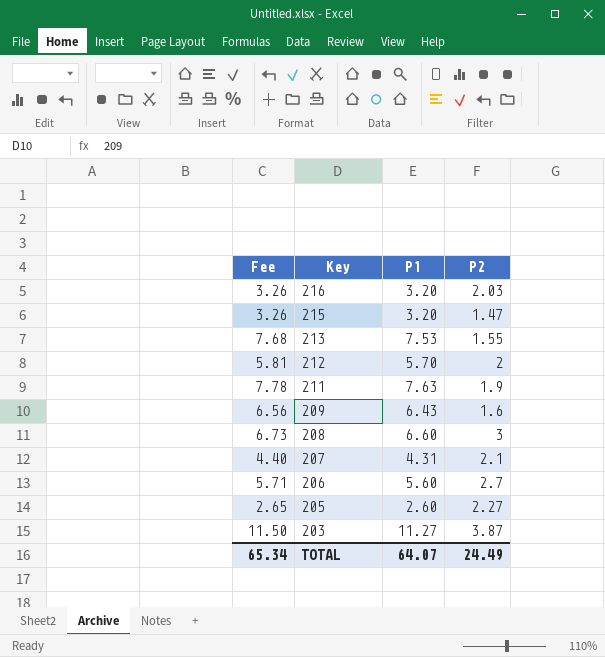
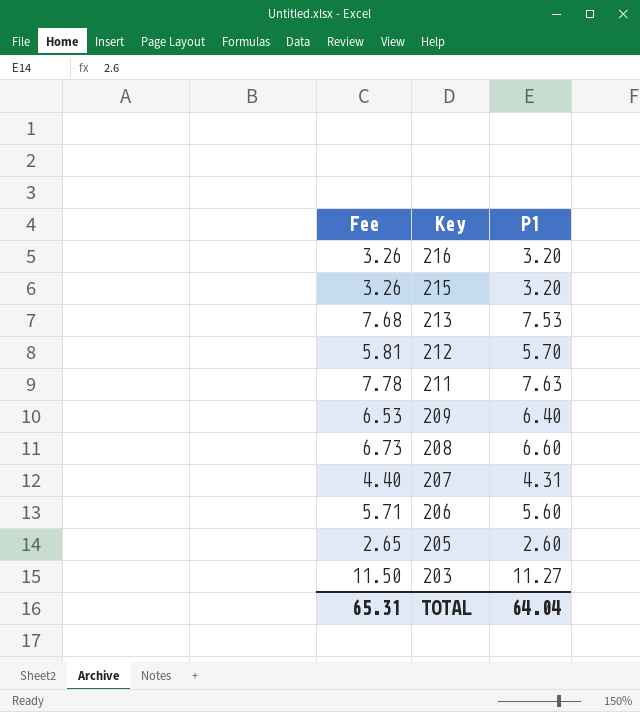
column P2 | position: 4 -> none
209 | Fee: 6.56 -> 6.53
209 | P1: 6.43 -> 6.40
TOTAL | Fee: 65.34 -> 65.31
TOTAL | P1: 64.07 -> 64.04

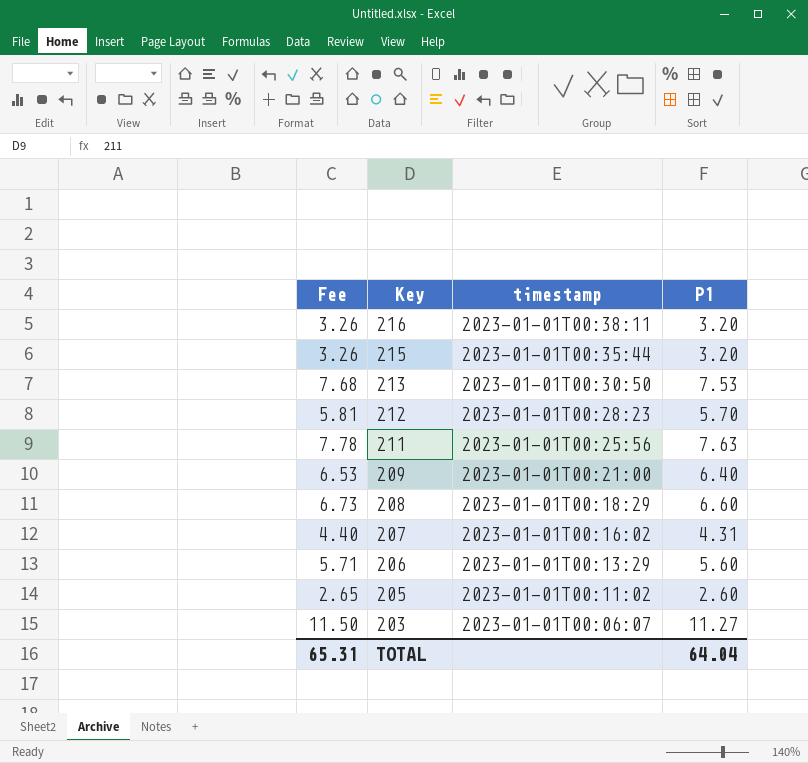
column timestamp | position: none -> 3

